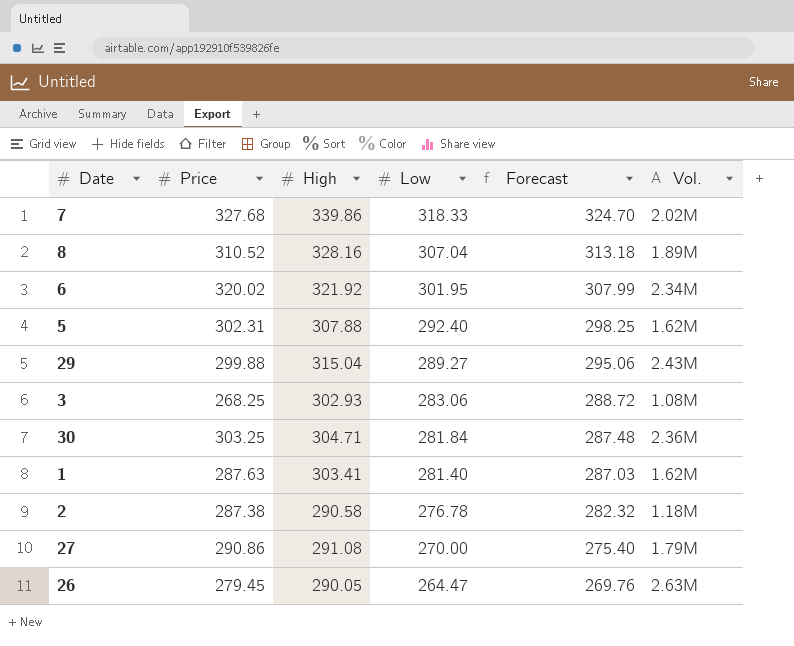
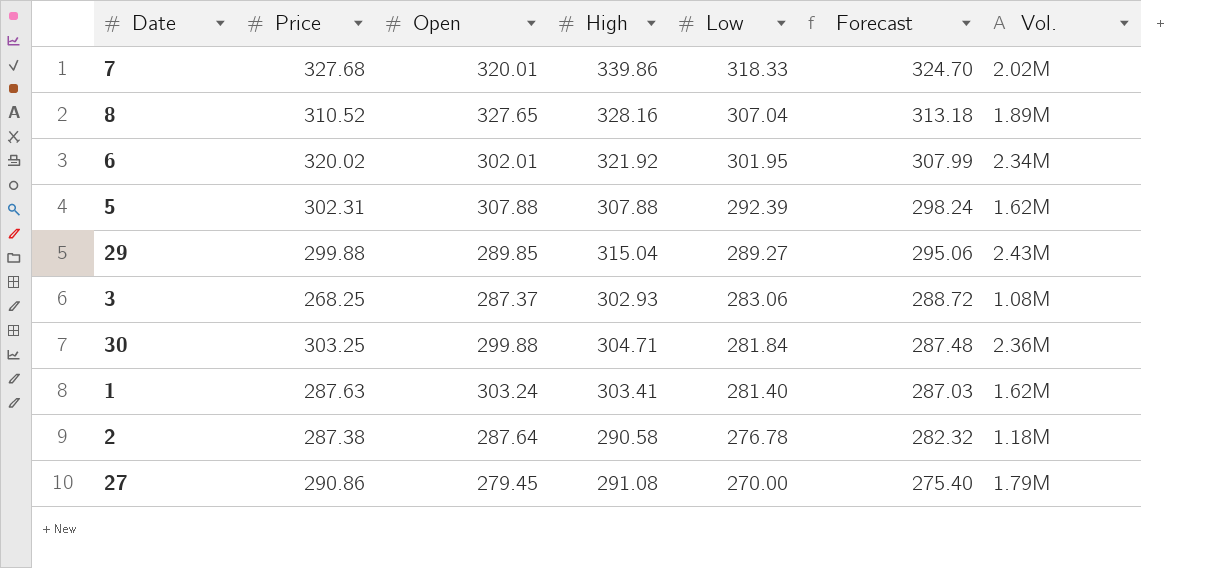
column Open | position: none -> 3
row 26: 279.45 | 290.05 | 264.47 | 269.76 | 2.63M -> none
5 | Low: 292.40 -> 292.39
5 | Forecast: 298.25 -> 298.24

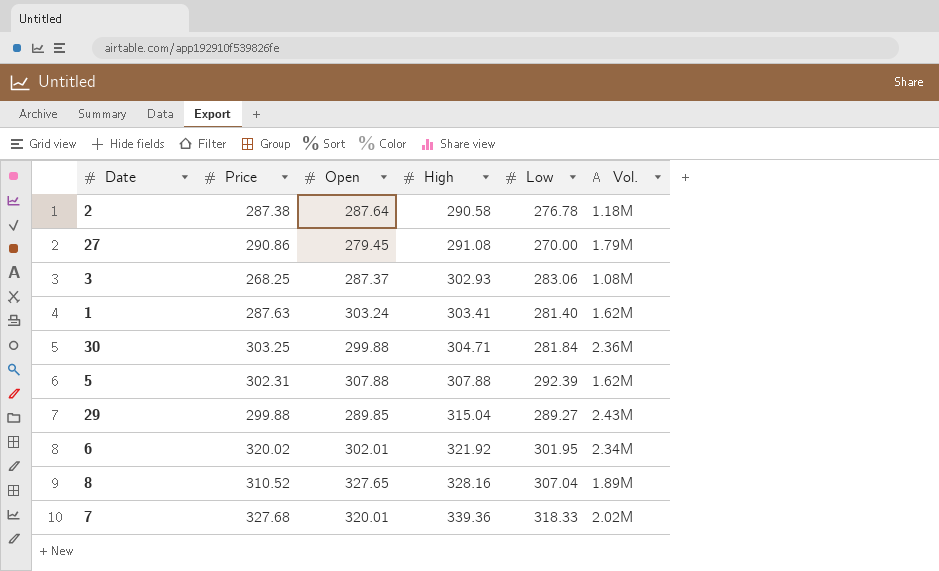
row order: Low descending -> High ascending
column Forecast | formula: [Low] * 1.02 -> none
7 | High: 339.86 -> 339.36

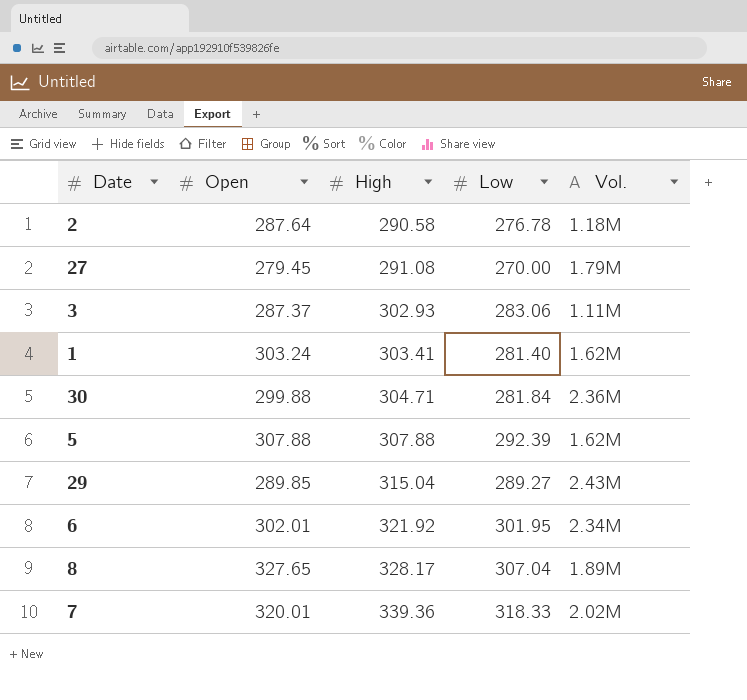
column Price | position: 2 -> none
3 | Vol.: 1.08M -> 1.11M
8 | High: 328.16 -> 328.17

